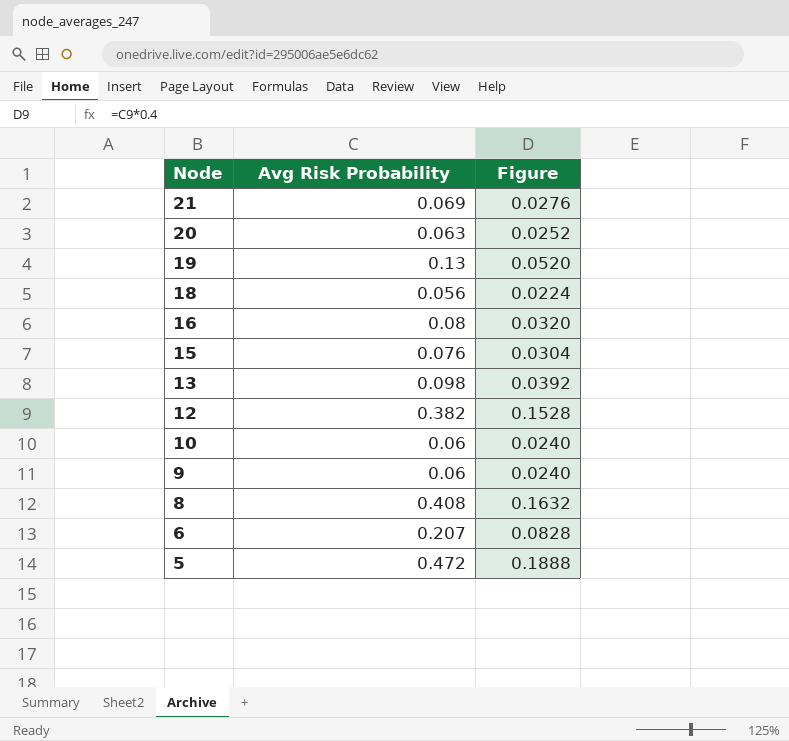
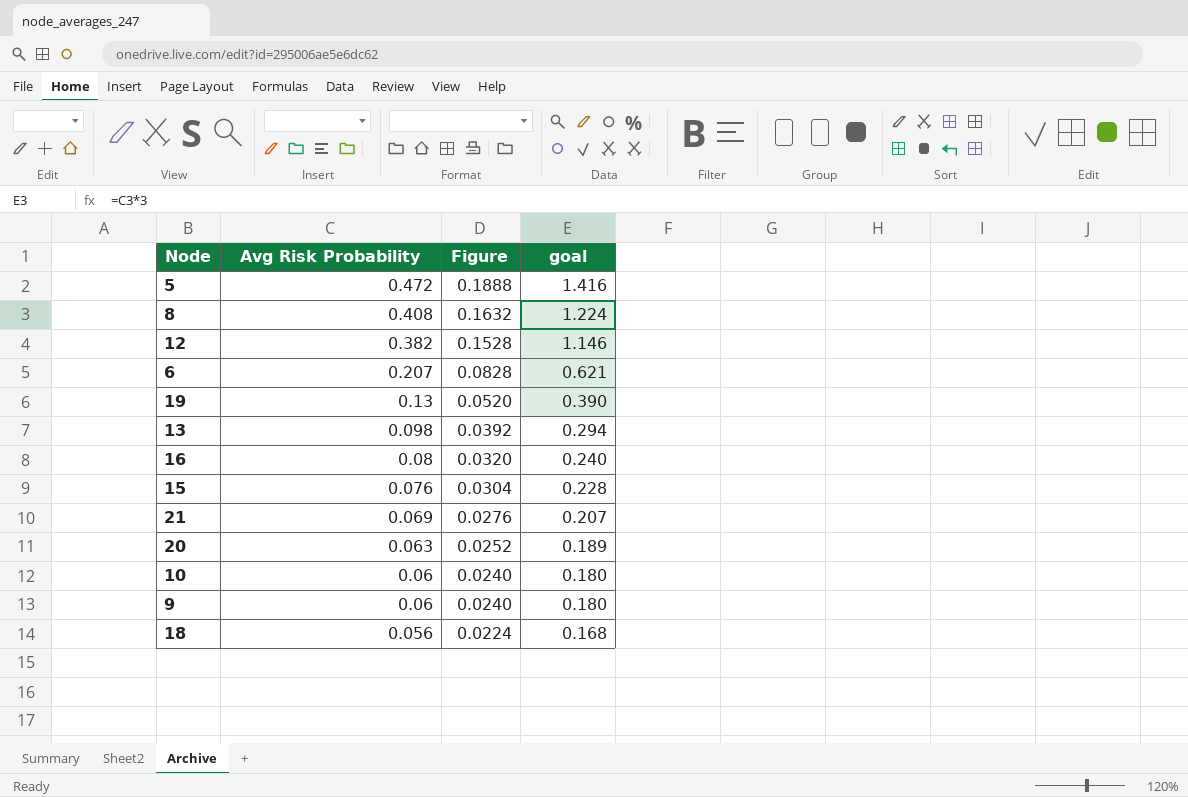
row order: Node descending -> Avg Risk Probability descending
column goal | formula: none -> [Avg Risk Probability] * 3

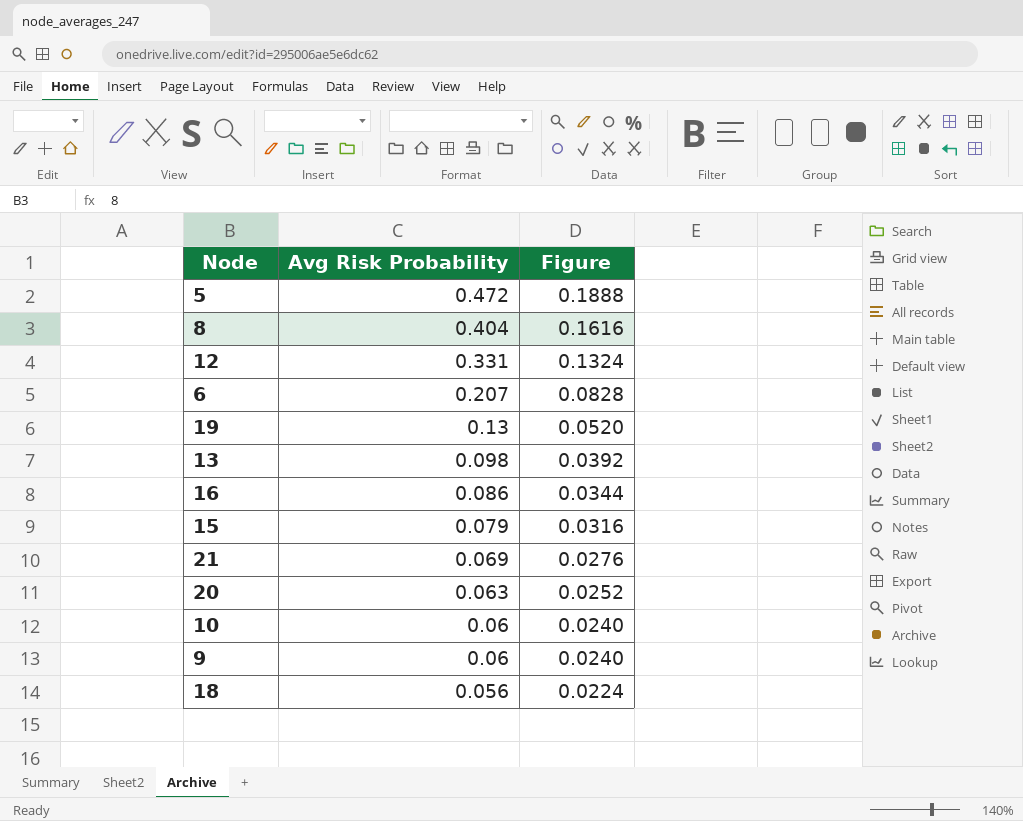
column goal | formula: [Avg Risk Probability] * 3 -> none
8 | Avg Risk Probability: 0.408 -> 0.404
8 | Figure: 0.1632 -> 0.1616
12 | Avg Risk Probability: 0.382 -> 0.331
12 | Figure: 0.1528 -> 0.1324
16 | Avg Risk Probability: 0.08 -> 0.086
16 | Figure: 0.0320 -> 0.0344
15 | Avg Risk Probability: 0.076 -> 0.079
15 | Figure: 0.0304 -> 0.0316

